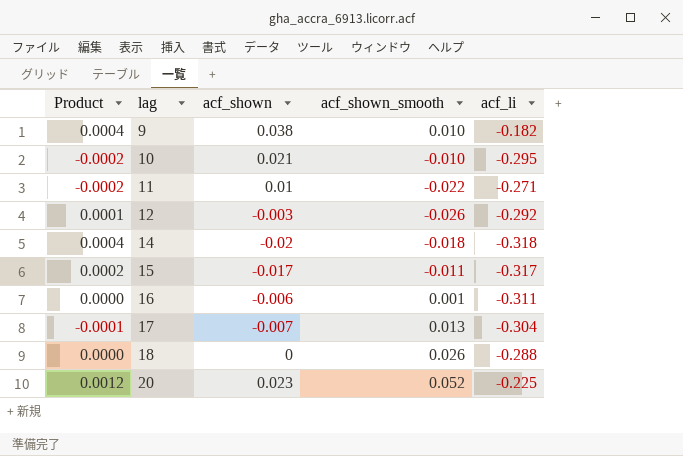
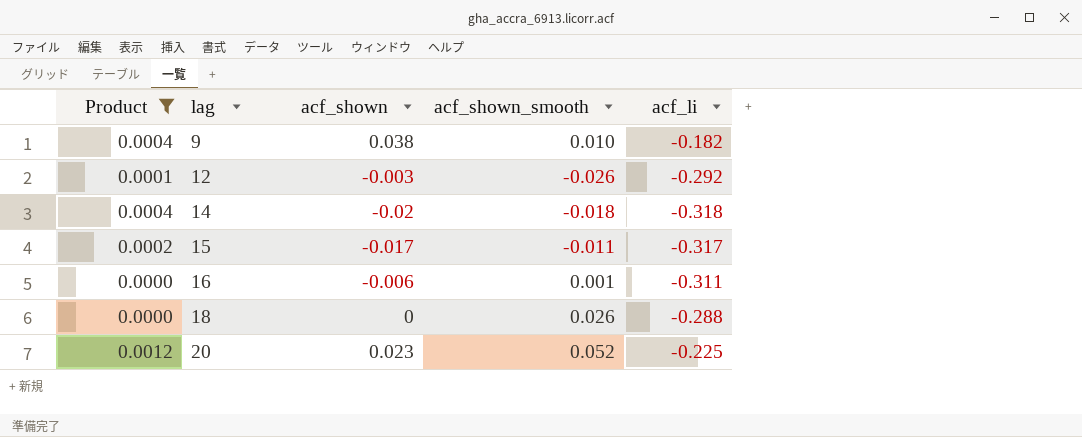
filter: none -> Product >= 0.0000

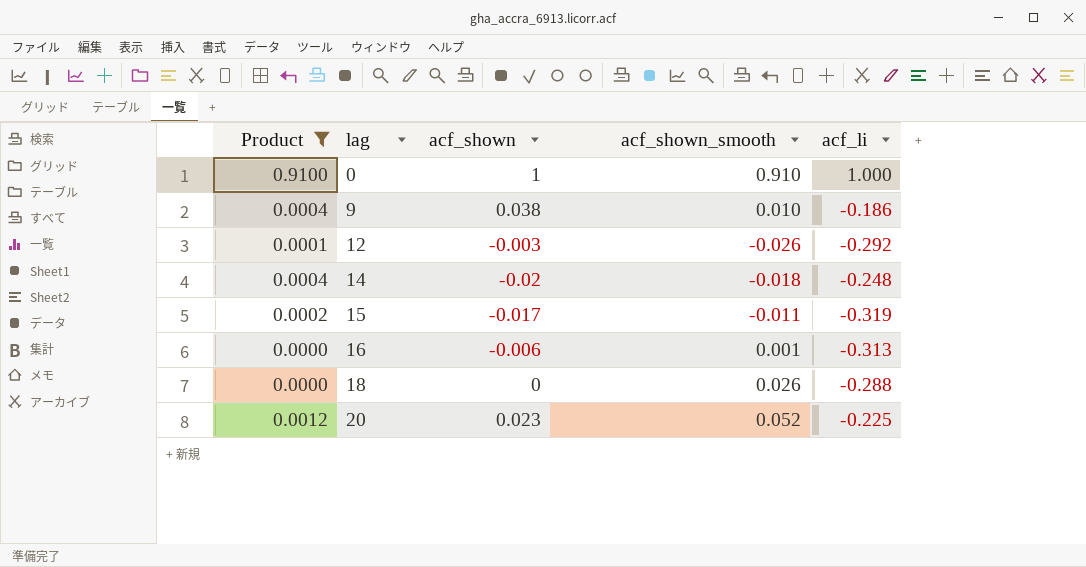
row 0: none -> 0.9100 | 1 | 0.910 | 1.000
9 | acf_li: -0.182 -> -0.186
14 | acf_li: -0.318 -> -0.248
15 | acf_li: -0.317 -> -0.319
16 | acf_li: -0.311 -> -0.313

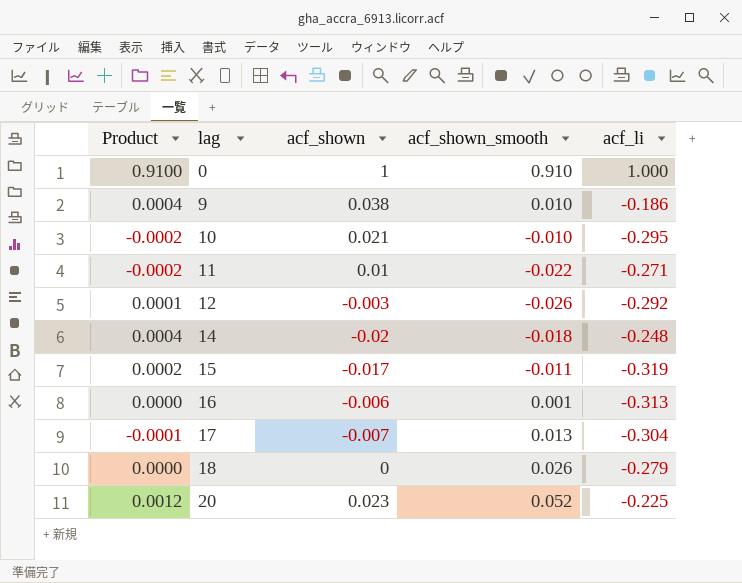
filter: Product >= 0.0000 -> none
18 | acf_li: -0.288 -> -0.279

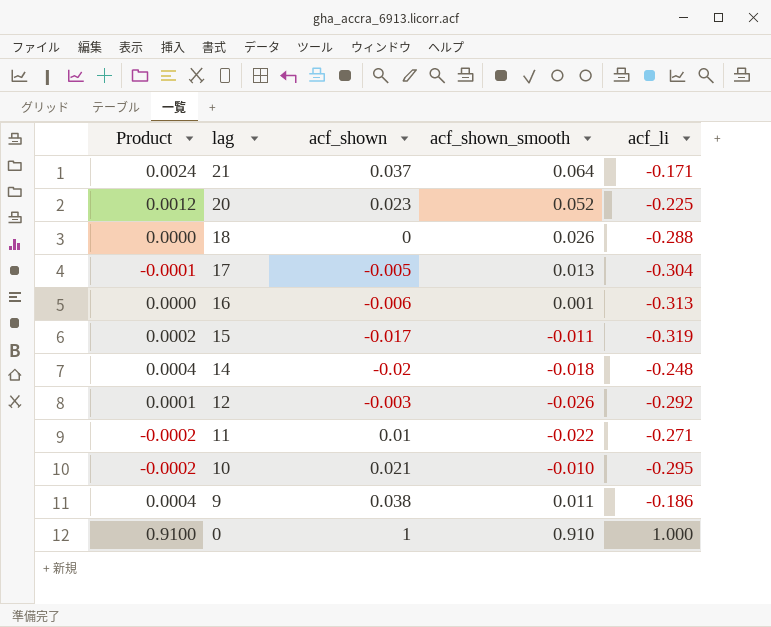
row order: lag ascending -> lag descending
row 21: none -> 0.0024 | 0.037 | 0.064 | -0.171
18 | acf_li: -0.279 -> -0.288
17 | acf_shown: -0.007 -> -0.005
9 | acf_shown_smooth: 0.010 -> 0.011

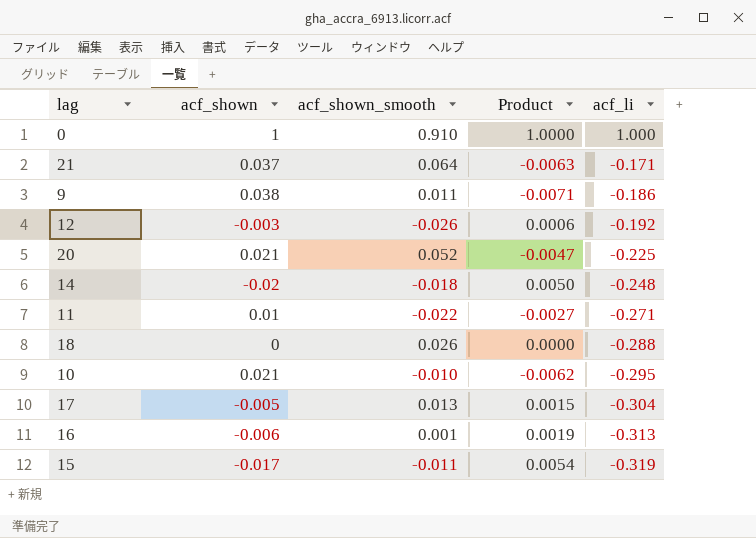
row order: lag descending -> acf_li descending
column Product | formula: [acf_shown] * [acf_shown_smooth] -> [acf_shown] * [acf_li]
column Product | position: 1 -> 4
12 | acf_li: -0.292 -> -0.192
20 | acf_shown: 0.023 -> 0.021

